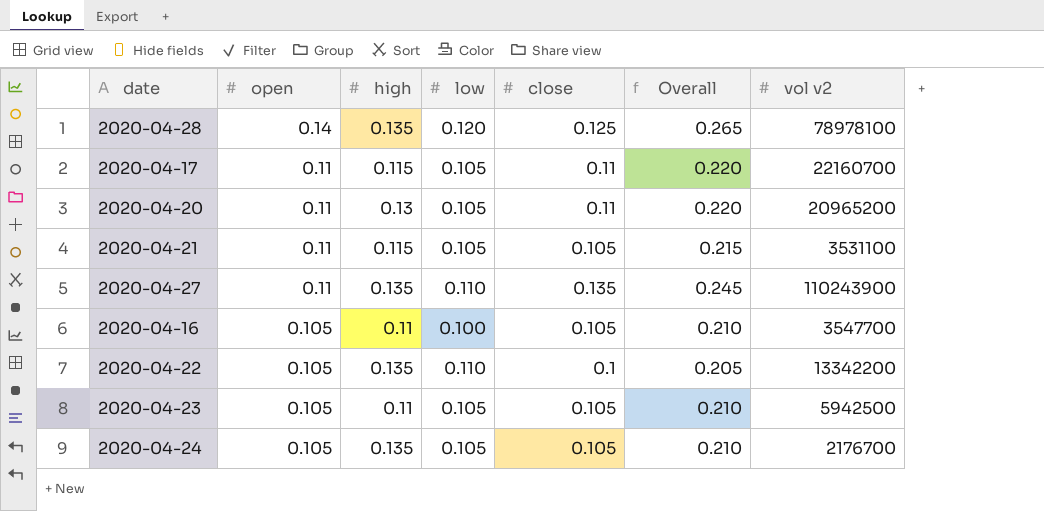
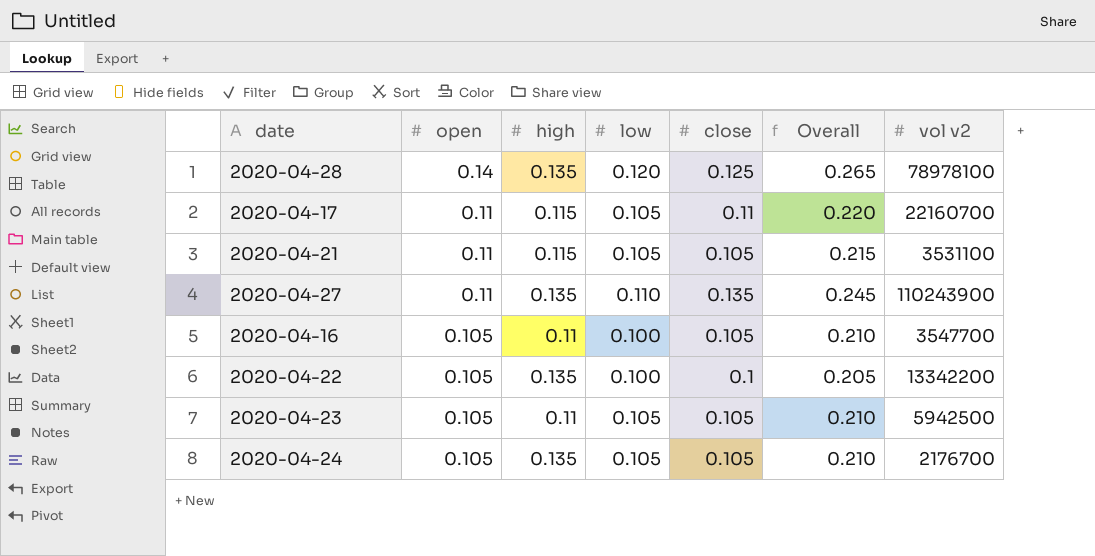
row 2020-04-20: 0.11 | 0.13 | 0.105 | 0.11 | 0.220 | 20965200 -> none
2020-04-22 | low: 0.110 -> 0.100

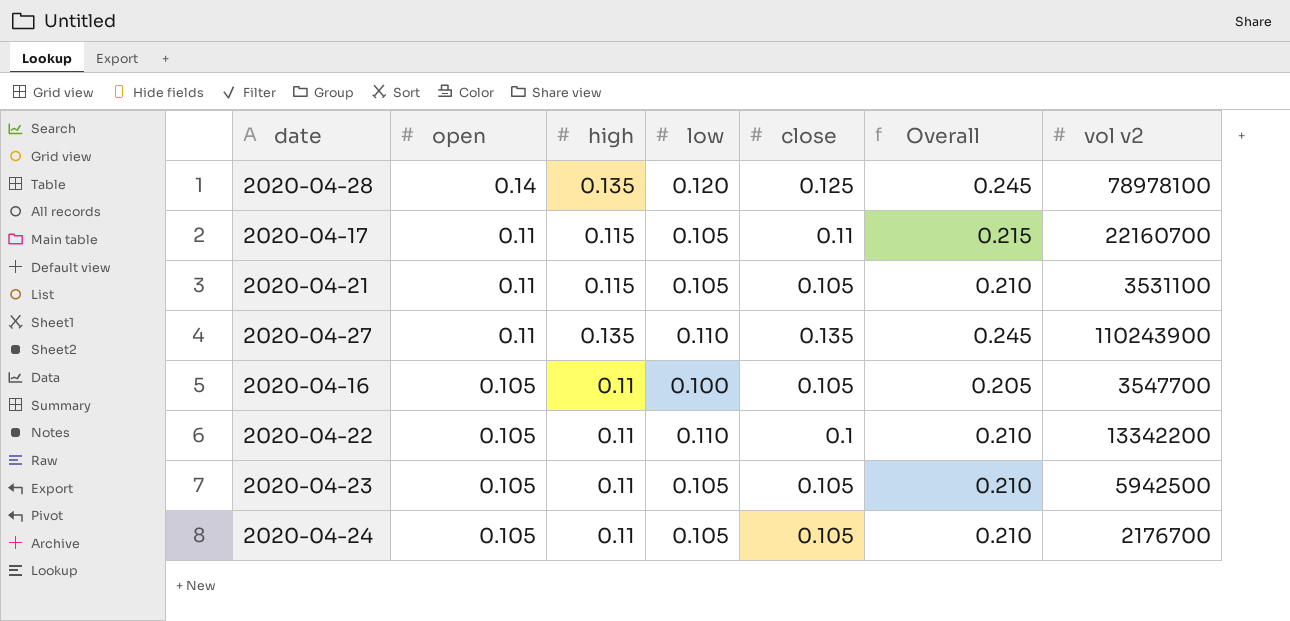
column Overall | formula: [open] + [close] -> [low] + [close]
2020-04-22 | high: 0.135 -> 0.11
2020-04-22 | low: 0.100 -> 0.110
2020-04-24 | high: 0.135 -> 0.11

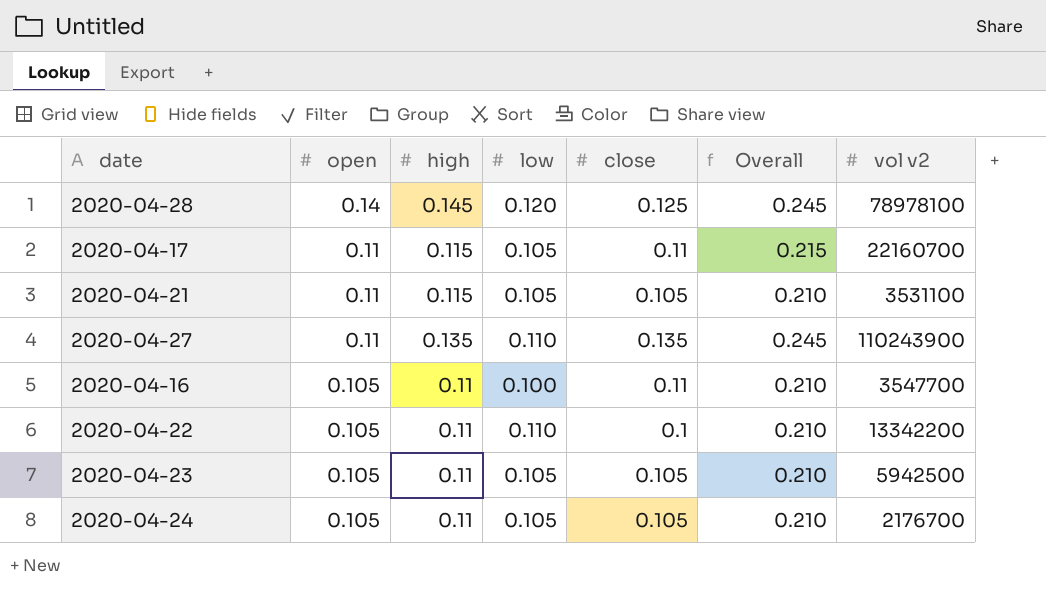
2020-04-28 | high: 0.135 -> 0.145
2020-04-16 | close: 0.105 -> 0.11
2020-04-16 | Overall: 0.205 -> 0.210

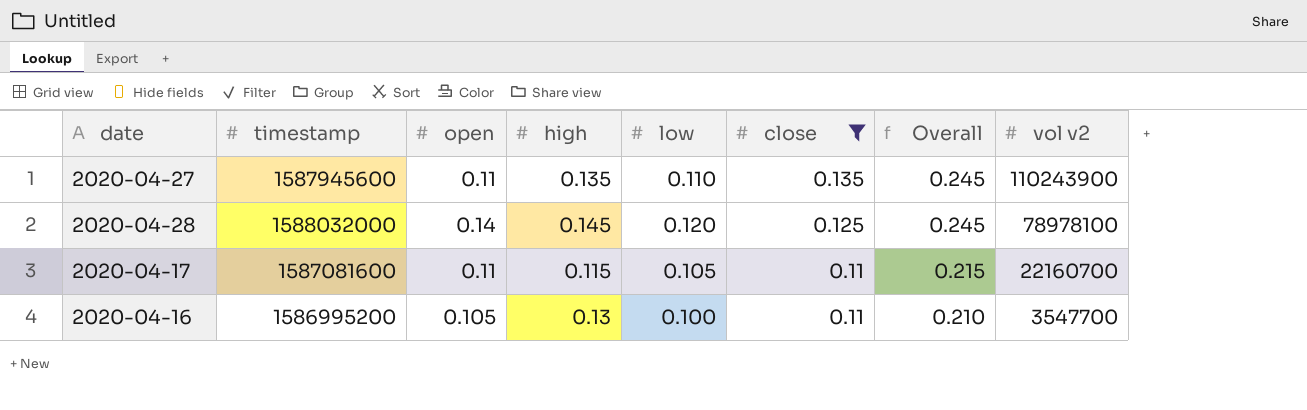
filter: none -> close >= 0.11
row order: open descending -> close descending
column timestamp | position: none -> 2
2020-04-16 | high: 0.11 -> 0.13

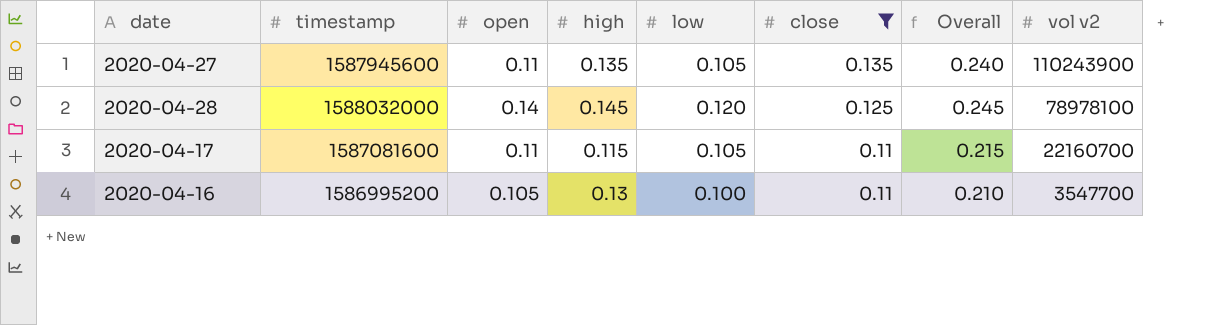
2020-04-27 | low: 0.110 -> 0.105
2020-04-27 | Overall: 0.245 -> 0.240

